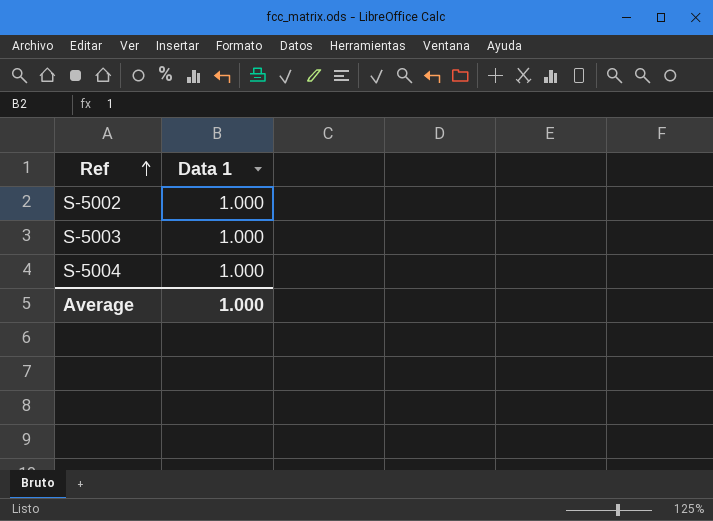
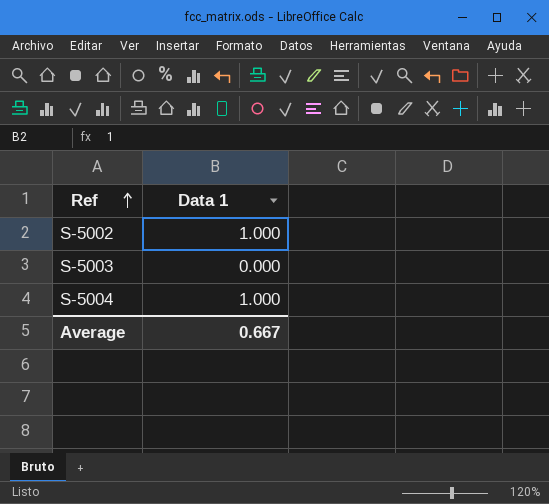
S-5003 | Data 1: 1.000 -> 0.000
Average | Data 1: 1.000 -> 0.667

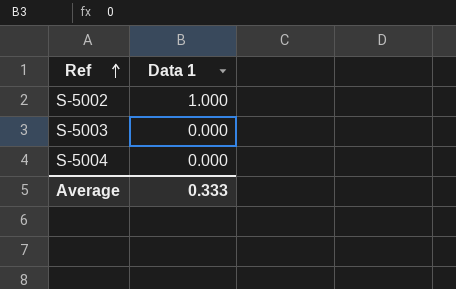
S-5004 | Data 1: 1.000 -> 0.000
Average | Data 1: 0.667 -> 0.333

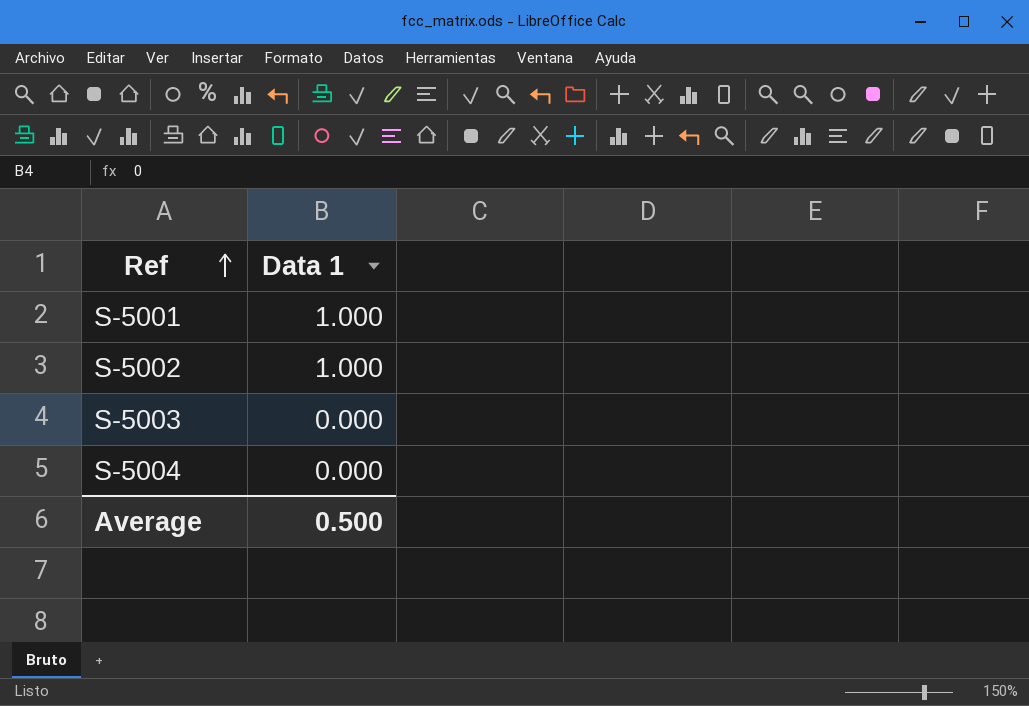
row S-5001: none -> 1.000
Average | Data 1: 0.333 -> 0.500

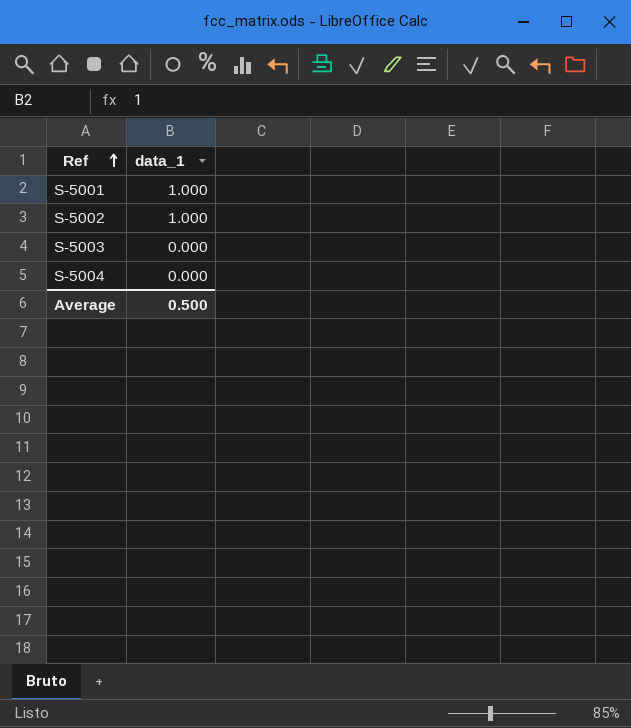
column name: Data 1 -> data_1

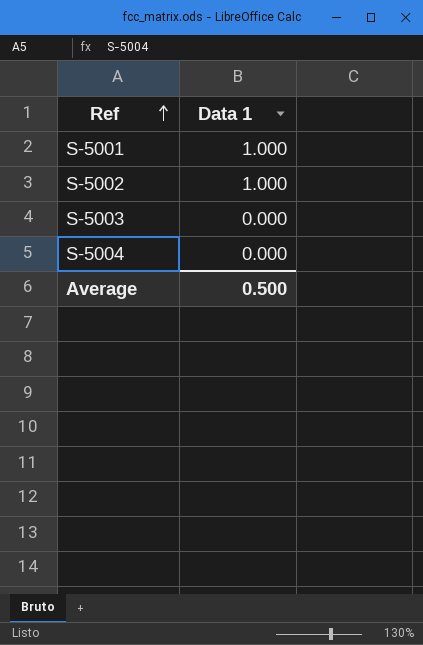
column name: data_1 -> Data 1

